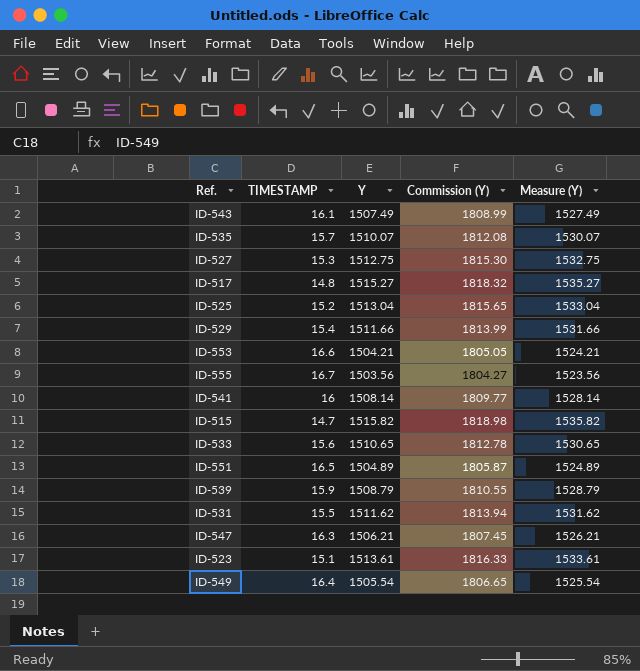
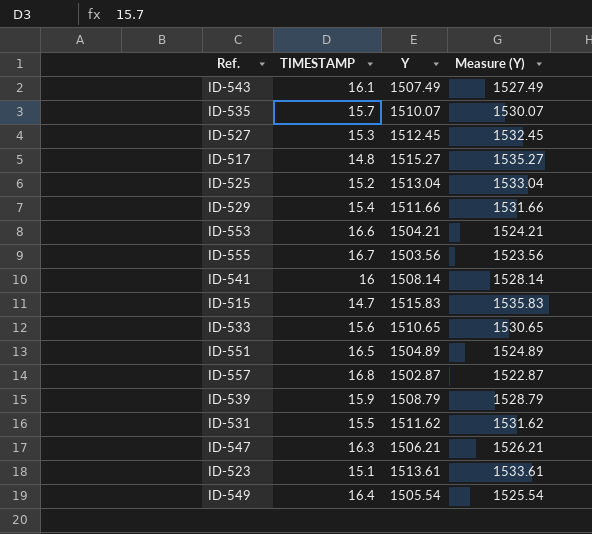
column Commission (Y) | formula: [Y] * 1.2 -> none
ID-527 | Y: 1512.75 -> 1512.45
ID-527 | Measure (Y): 1532.75 -> 1532.45
ID-515 | Y: 1515.82 -> 1515.83
ID-515 | Measure (Y): 1535.82 -> 1535.83
row ID-557: none -> 16.8 | 1502.87 | 1522.87

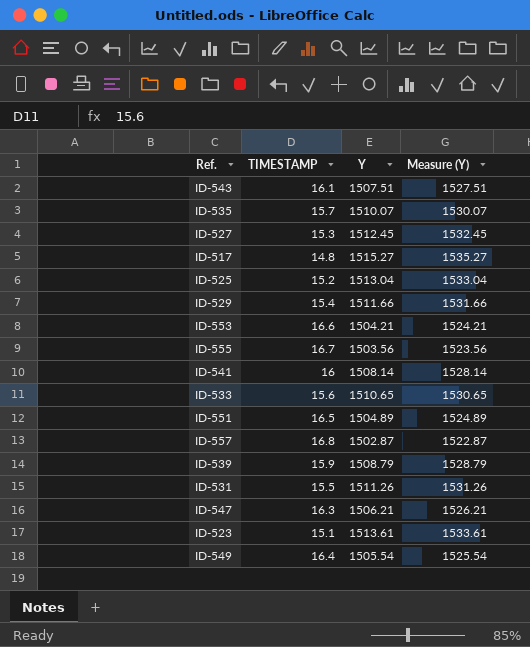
row ID-515: 14.7 | 1515.83 | 1535.83 -> none
ID-543 | Y: 1507.49 -> 1507.51
ID-543 | Measure (Y): 1527.49 -> 1527.51
ID-531 | Y: 1511.62 -> 1511.26
ID-531 | Measure (Y): 1531.62 -> 1531.26

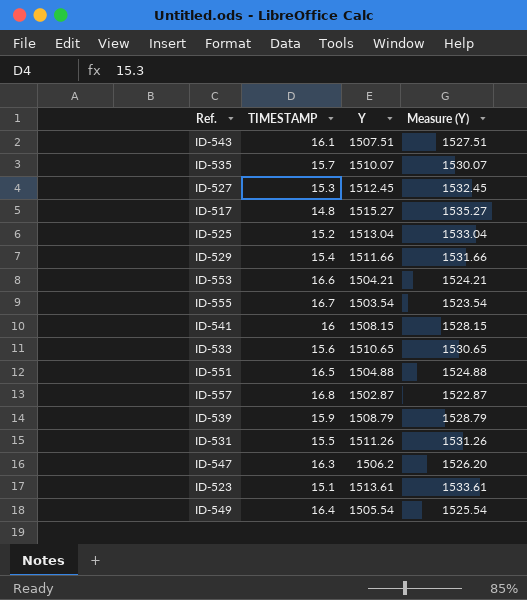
ID-555 | Y: 1503.56 -> 1503.54
ID-555 | Measure (Y): 1523.56 -> 1523.54
ID-541 | Y: 1508.14 -> 1508.15
ID-541 | Measure (Y): 1528.14 -> 1528.15
ID-551 | Y: 1504.89 -> 1504.88
ID-551 | Measure (Y): 1524.89 -> 1524.88
ID-547 | Y: 1506.21 -> 1506.2
ID-547 | Measure (Y): 1526.21 -> 1526.20

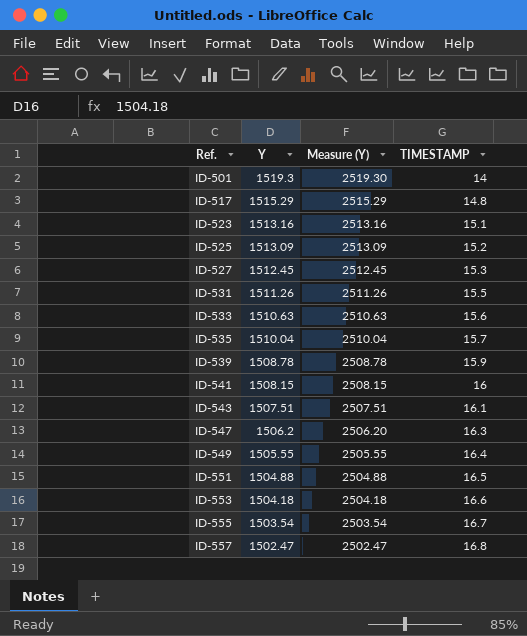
row order: none -> Ref. ascending
column Measure (Y) | formula: [Y] + 20 -> [Y] + 1000
column TIMESTAMP | position: 2 -> 4
row ID-529: 15.4 | 1511.66 | 1531.66 -> none
row ID-501: none -> 1519.3 | 2519.30 | 14
ID-517 | Y: 1515.27 -> 1515.29
ID-523 | Y: 1513.61 -> 1513.16
ID-525 | Y: 1513.04 -> 1513.09
ID-533 | Y: 1510.65 -> 1510.63
ID-535 | Y: 1510.07 -> 1510.04
ID-539 | Y: 1508.79 -> 1508.78
ID-549 | Y: 1505.54 -> 1505.55
ID-553 | Y: 1504.21 -> 1504.18
ID-557 | Y: 1502.87 -> 1502.47

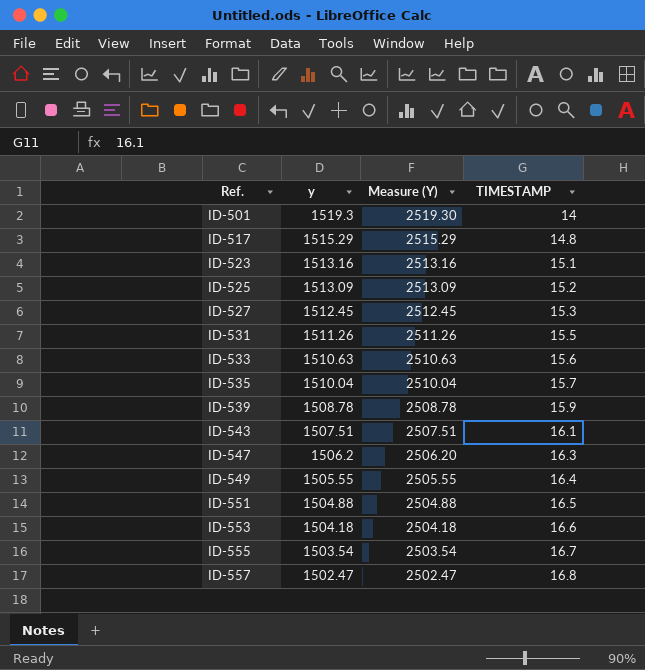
column name: Y -> y
row ID-541: 1508.15 | 2508.15 | 16 -> none

